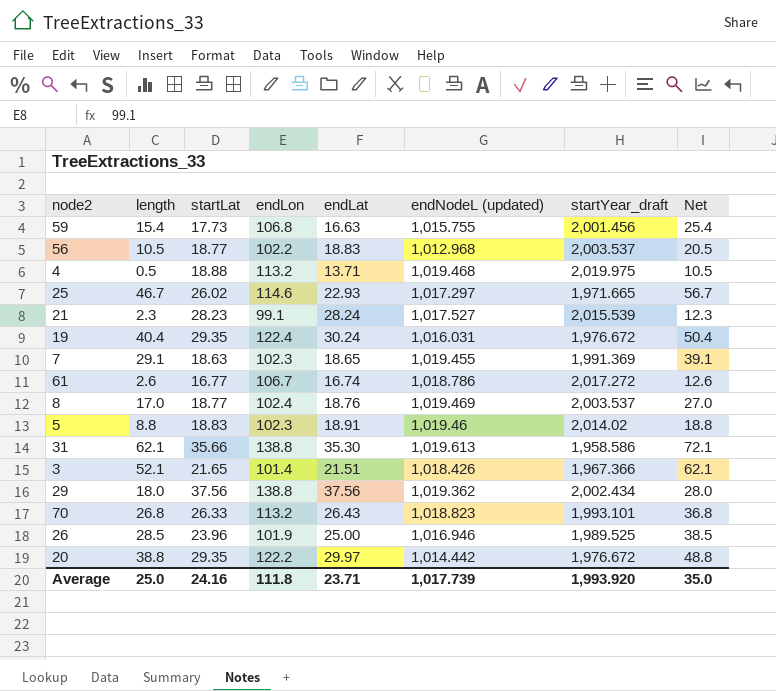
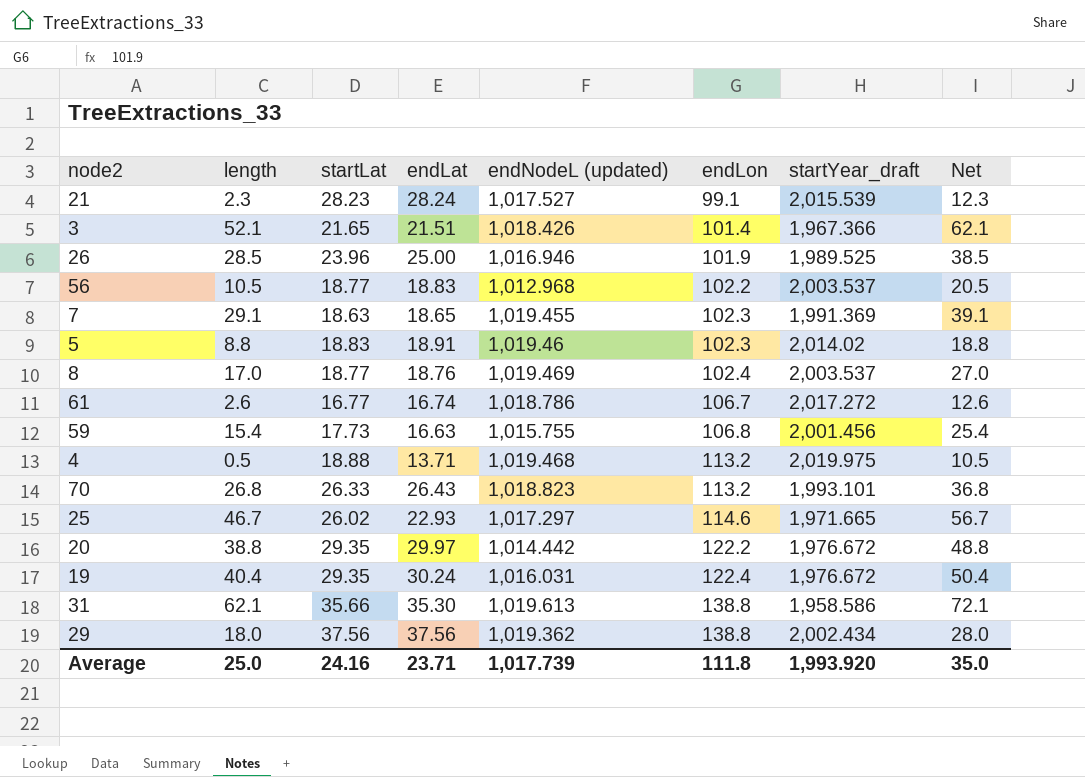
row order: none -> endLon ascending
column endLon | position: 4 -> 6

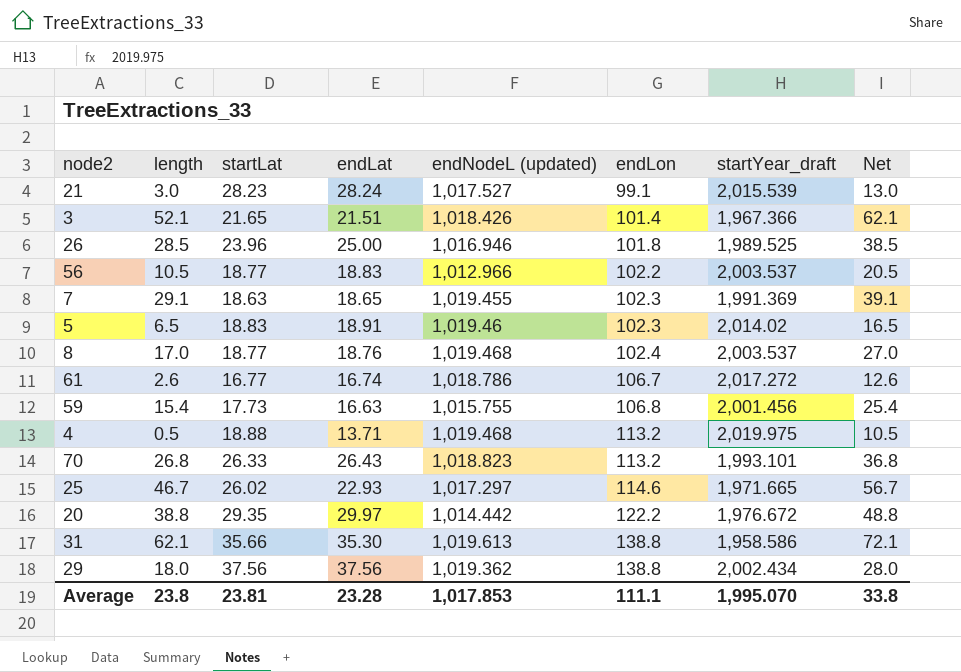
row 19: 40.4 | 29.35 | 30.24 | 1,016.031 | 122.4 | 1,976.672 | 50.4 -> none
21 | length: 2.3 -> 3.0
21 | Net: 12.3 -> 13.0
26 | endLon: 101.9 -> 101.8
56 | endNodeL (updated): 1,012.968 -> 1,012.966
5 | length: 8.8 -> 6.5
5 | Net: 18.8 -> 16.5
8 | endNodeL (updated): 1,019.469 -> 1,019.468
Average | length: 25.0 -> 23.8
Average | startLat: 24.16 -> 23.81
Average | endLat: 23.71 -> 23.28
Average | endNodeL (updated): 1,017.739 -> 1,017.853
Average | endLon: 111.8 -> 111.1
Average | startYear_draft: 1,993.920 -> 1,995.070
Average | Net: 35.0 -> 33.8

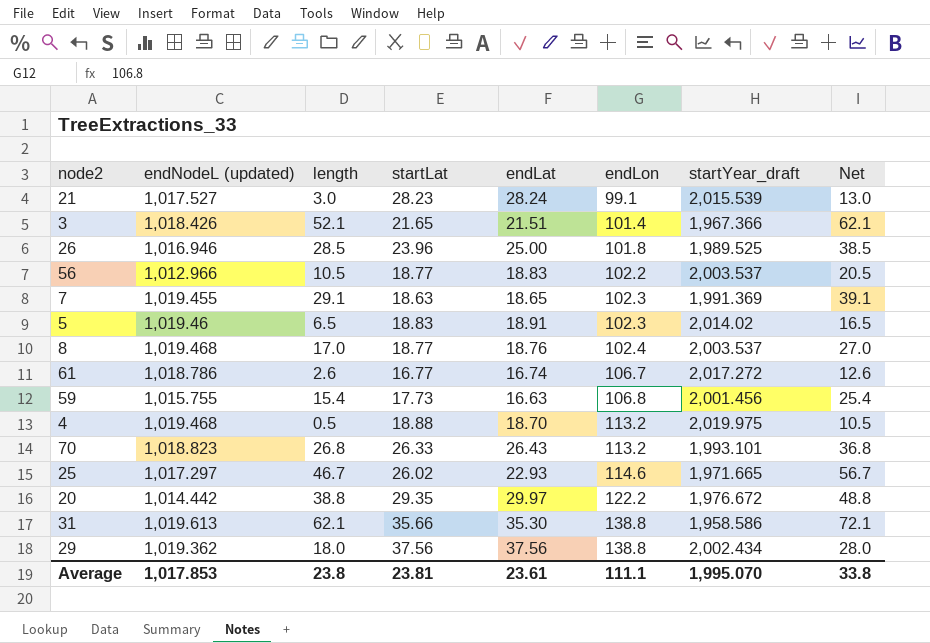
column endNodeL (updated) | position: 5 -> 2
4 | endLat: 13.71 -> 18.70
Average | endLat: 23.28 -> 23.61

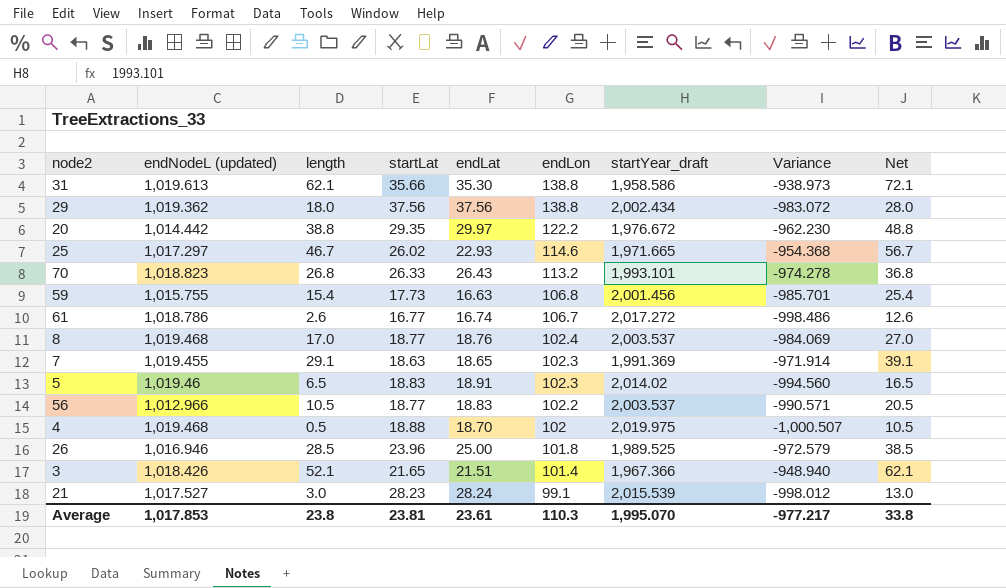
row order: endLon ascending -> endLon descending
column Variance | formula: none -> [endNodeL (updated)] - [startYear_draft]
4 | endLon: 113.2 -> 102
Average | endLon: 111.1 -> 110.3

